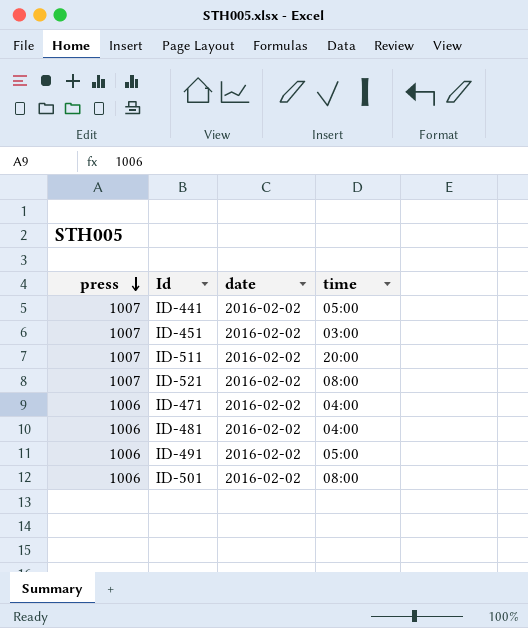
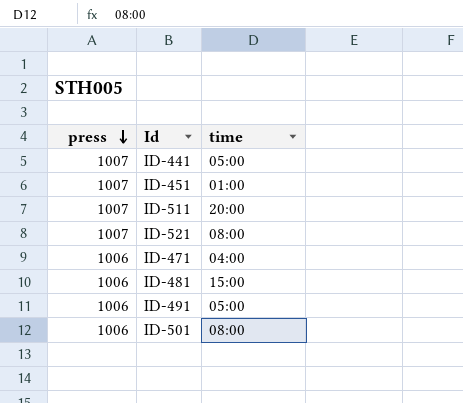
column date | position: 3 -> none
ID-451 | time: 03:00 -> 01:00
ID-481 | time: 04:00 -> 15:00

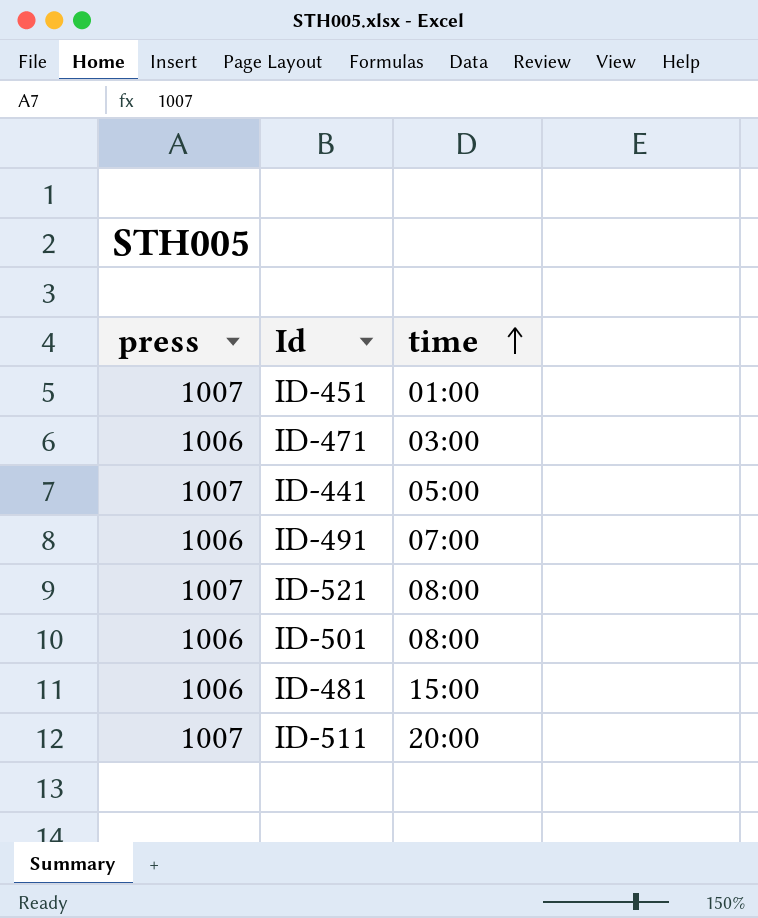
row order: press descending -> time ascending
ID-471 | time: 04:00 -> 03:00
ID-491 | time: 05:00 -> 07:00

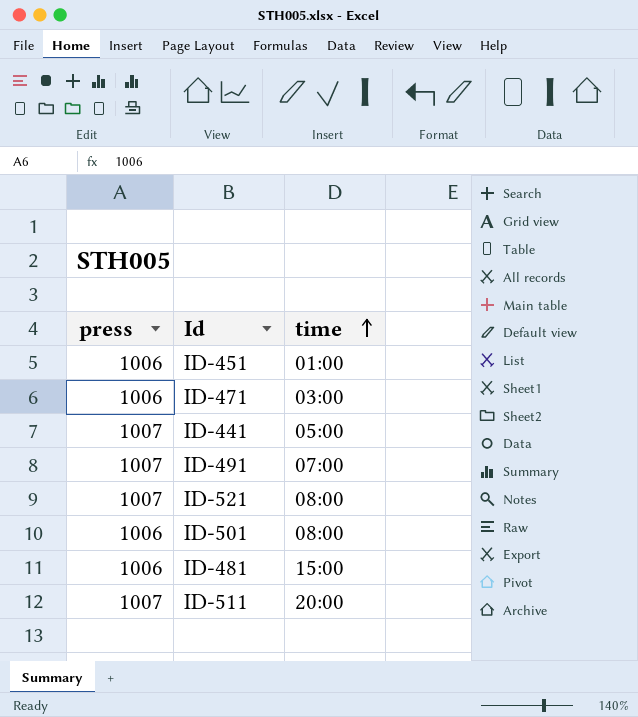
ID-451 | press: 1007 -> 1006
ID-491 | press: 1006 -> 1007

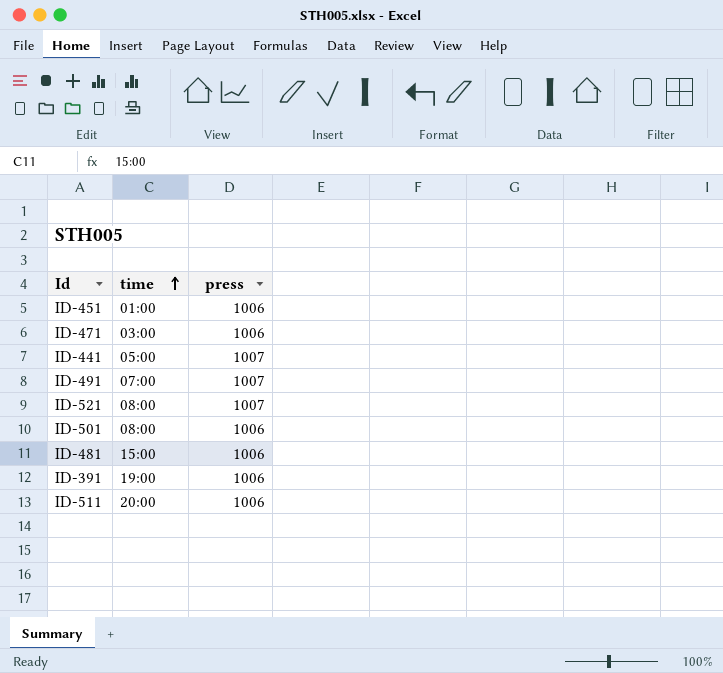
column press | position: 1 -> 3
row ID-391: none -> 19:00 | 1006
ID-511 | press: 1007 -> 1006

